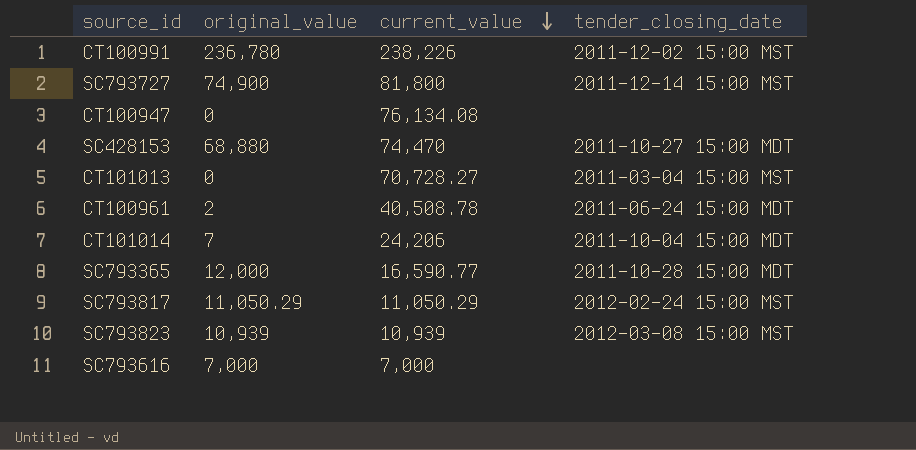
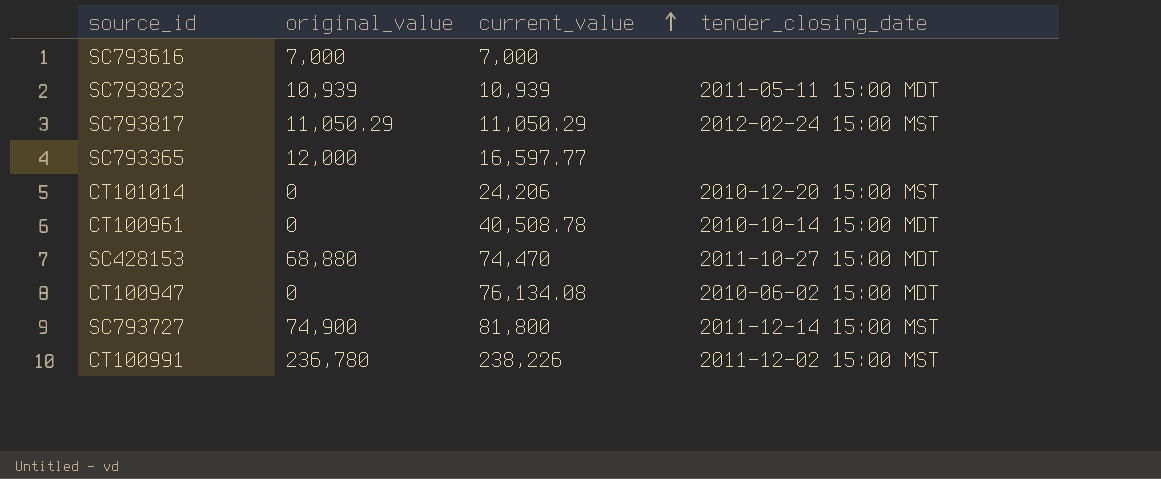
row order: current_value descending -> current_value ascending
row CT101013: 0 | 70,728.27 | 2011-03-04 15:00 MST -> none
SC793823 | tender_closing_date: 2012-03-08 15:00 MST -> 2011-05-11 15:00 MDT
SC793365 | current_value: 16,590.77 -> 16,597.77
SC793365 | tender_closing_date: 2011-10-28 15:00 MDT -> none
CT101014 | original_value: 7 -> 0
CT101014 | tender_closing_date: 2011-10-04 15:00 MDT -> 2010-12-20 15:00 MST
CT100961 | original_value: 2 -> 0
CT100961 | tender_closing_date: 2011-06-24 15:00 MDT -> 2010-10-14 15:00 MDT
CT100947 | tender_closing_date: none -> 2010-06-02 15:00 MDT

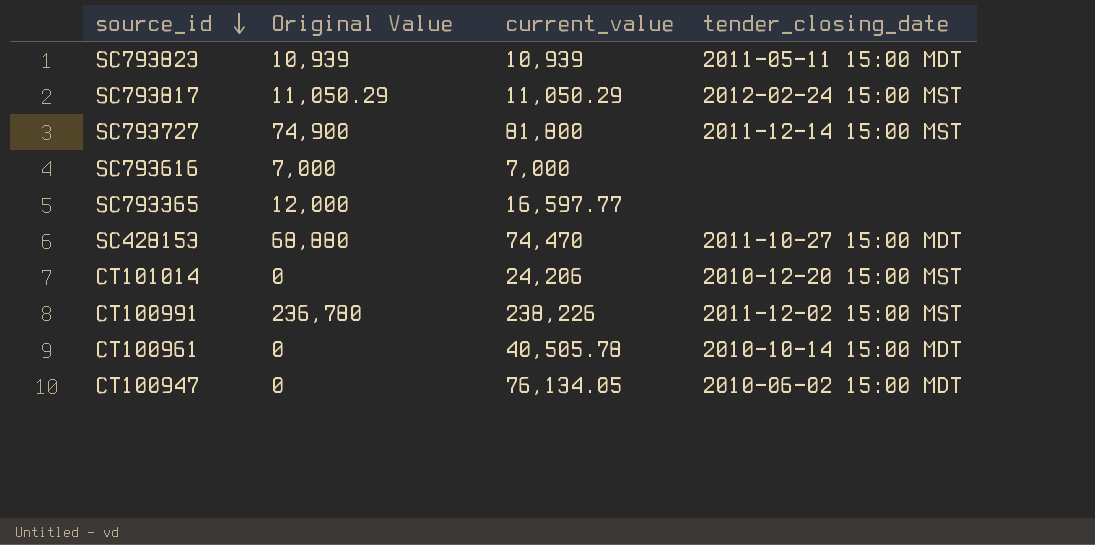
row order: current_value ascending -> source_id descending
column name: original_value -> Original Value
CT100961 | current_value: 40,508.78 -> 40,505.78
CT100947 | current_value: 76,134.08 -> 76,134.05

